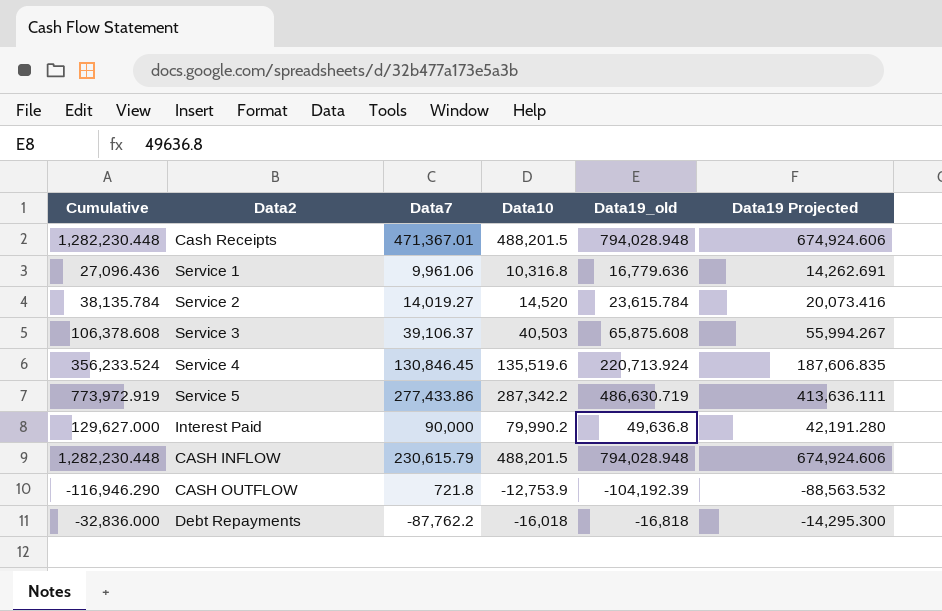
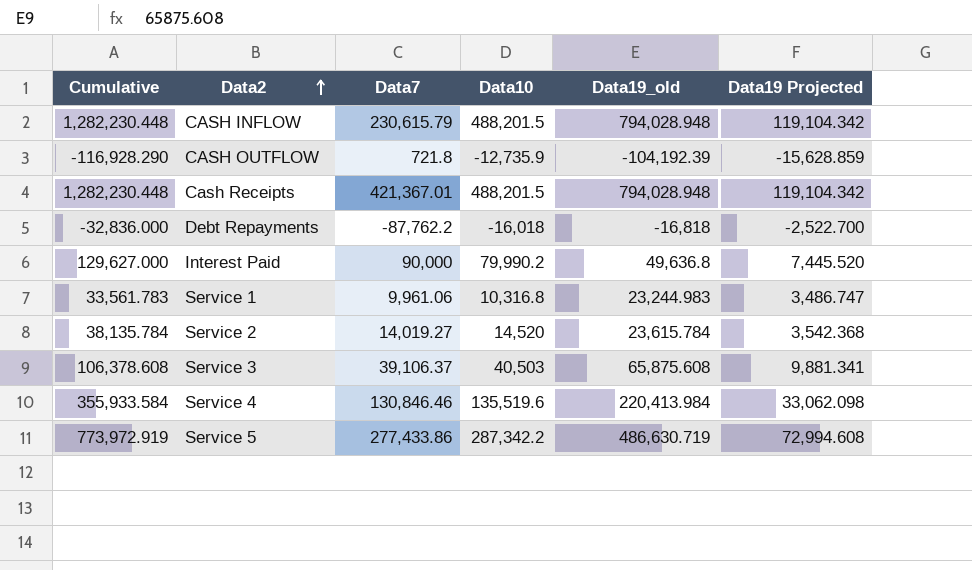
row order: none -> Data2 ascending
column Data19 Projected | formula: [Data19_old] * 0.85 -> [Data19_old] * 0.15
CASH OUTFLOW | Cumulative: -116,946.290 -> -116,928.290
CASH OUTFLOW | Data10: -12,753.9 -> -12,735.9
Cash Receipts | Data7: 471,367.01 -> 421,367.01
Service 1 | Cumulative: 27,096.436 -> 33,561.783
Service 1 | Data19_old: 16,779.636 -> 23,244.983
Service 4 | Cumulative: 356,233.524 -> 355,933.584
Service 4 | Data7: 130,846.45 -> 130,846.46
Service 4 | Data19_old: 220,713.924 -> 220,413.984

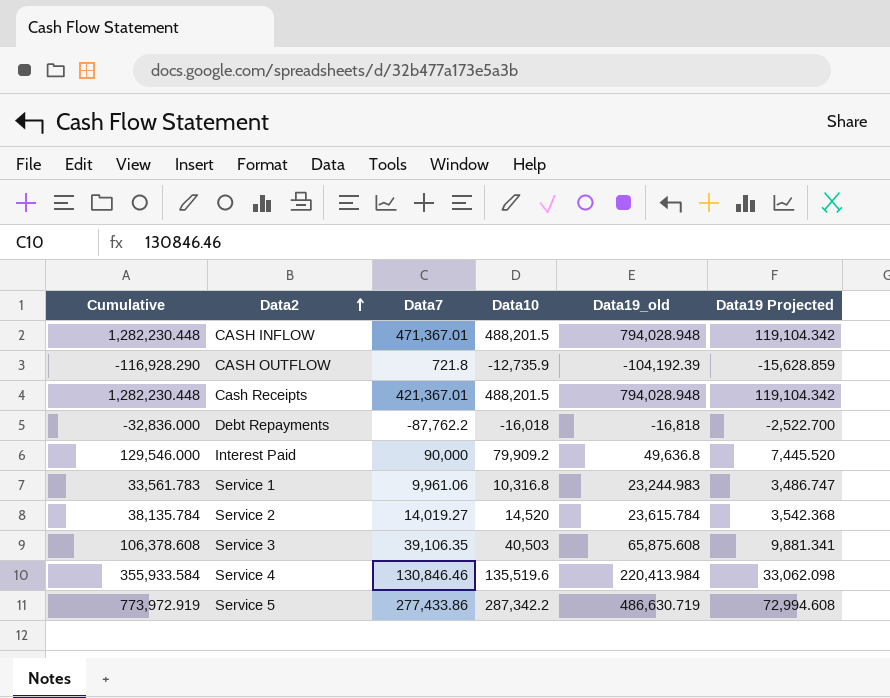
CASH INFLOW | Data7: 230,615.79 -> 471,367.01
Interest Paid | Cumulative: 129,627.000 -> 129,546.000
Interest Paid | Data10: 79,990.2 -> 79,909.2
Service 3 | Data7: 39,106.37 -> 39,106.35

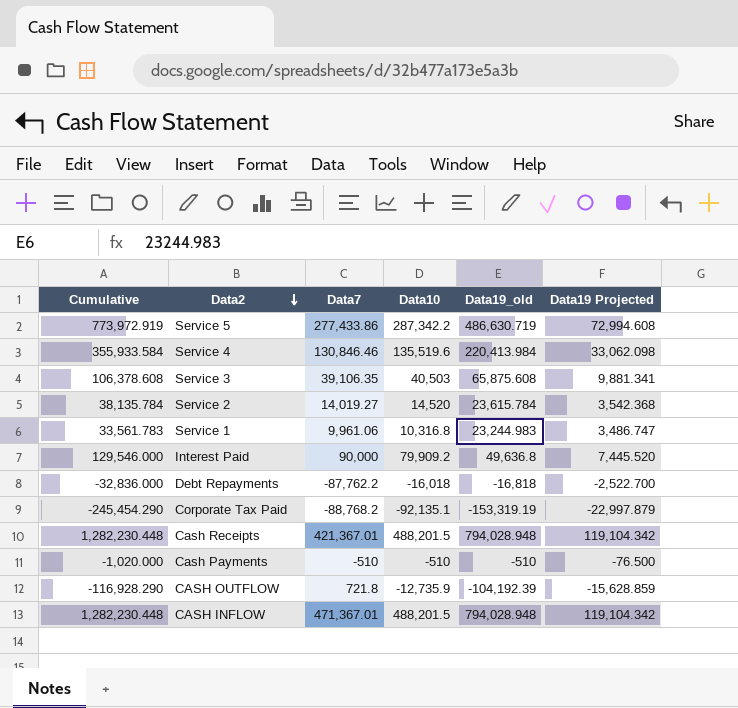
row order: Data2 ascending -> Data2 descending
row Corporate Tax Paid: none -> -245,454.290 | -88,768.2 | -92,135.1 | -153,319.19 | -22,997.879
row Cash Payments: none -> -1,020.000 | -510 | -510 | -510 | -76.500

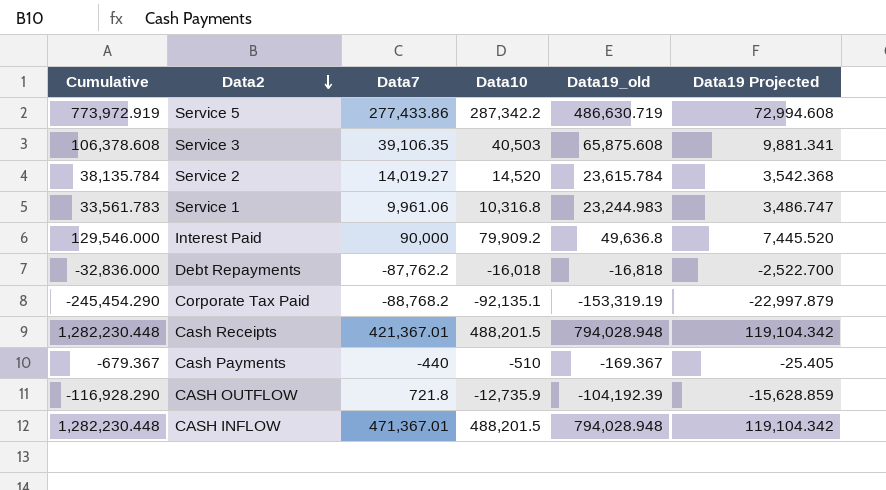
row Service 4: 355,933.584 | 130,846.46 | 135,519.6 | 220,413.984 | 33,062.098 -> none
Cash Payments | Cumulative: -1,020.000 -> -679.367
Cash Payments | Data7: -510 -> -440
Cash Payments | Data19_old: -510 -> -169.367
Cash Payments | Data19 Projected: -76.500 -> -25.405

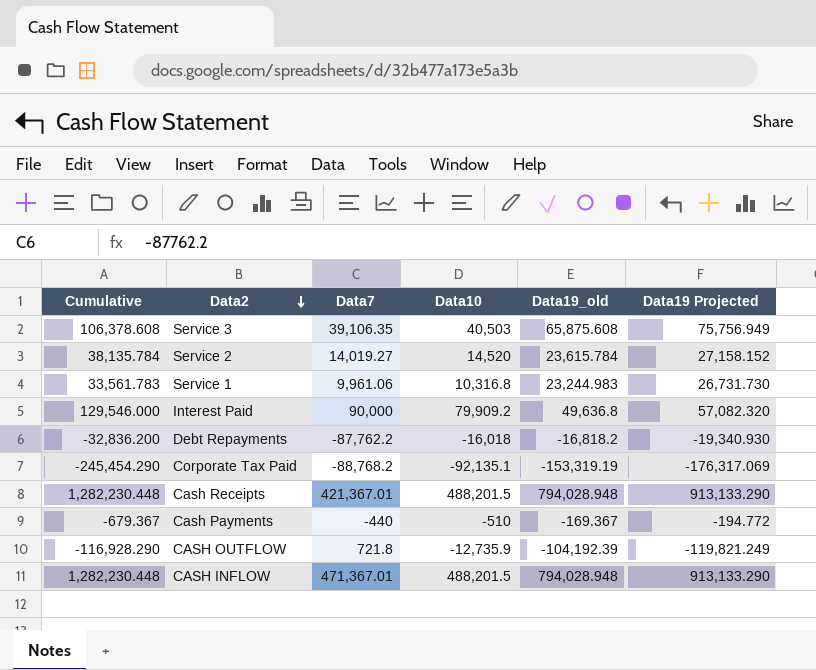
column Data19 Projected | formula: [Data19_old] * 0.15 -> [Data19_old] * 1.15
row Service 5: 773,972.919 | 277,433.86 | 287,342.2 | 486,630.719 | 72,994.608 -> none
Debt Repayments | Cumulative: -32,836.000 -> -32,836.200
Debt Repayments | Data19_old: -16,818 -> -16,818.2

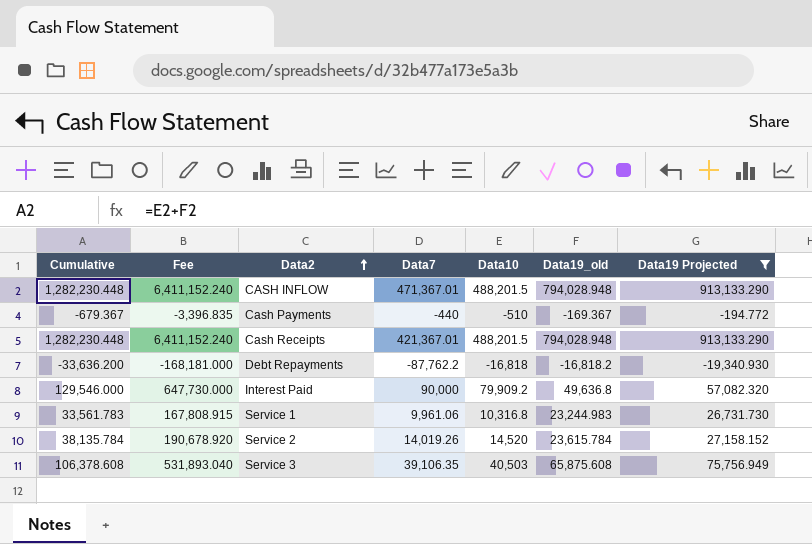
filter: none -> Data19 Projected >= -19,340.930
row order: Data2 descending -> Data2 ascending
column Fee | formula: none -> [Cumulative] * 5
Debt Repayments | Cumulative: -32,836.200 -> -33,636.200
Debt Repayments | Data10: -16,018 -> -16,818
Service 2 | Data7: 14,019.27 -> 14,019.26

